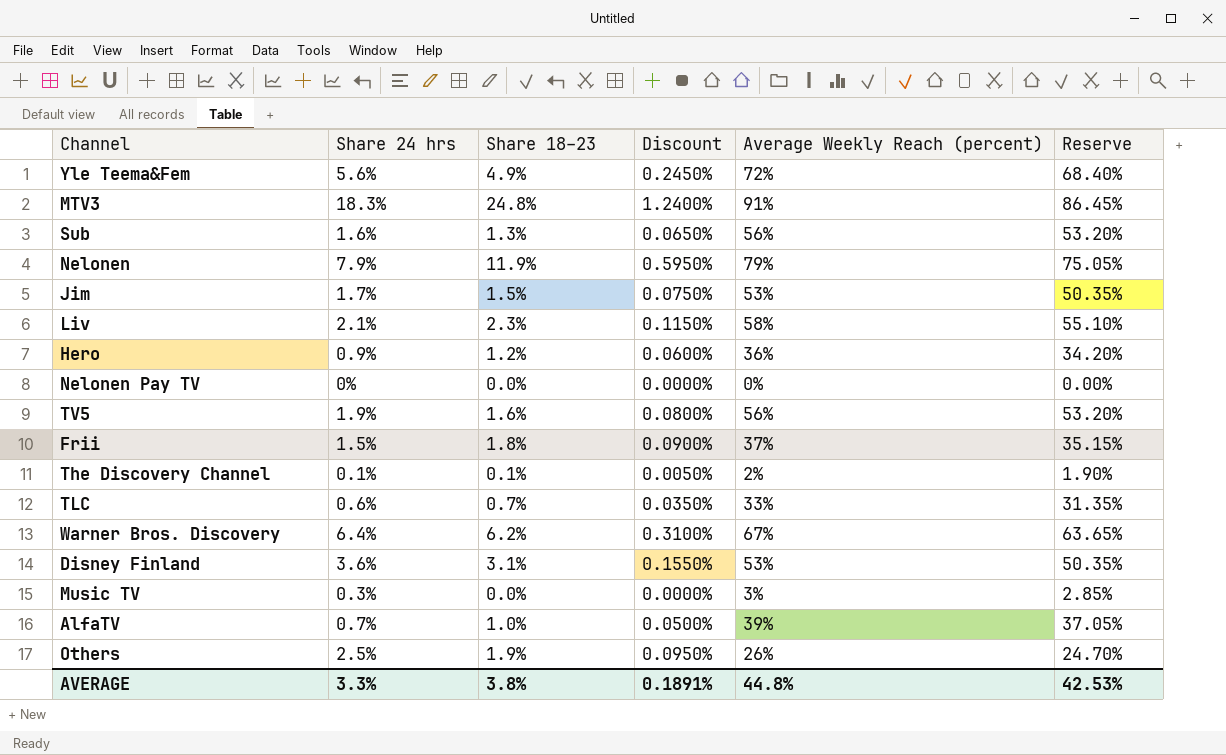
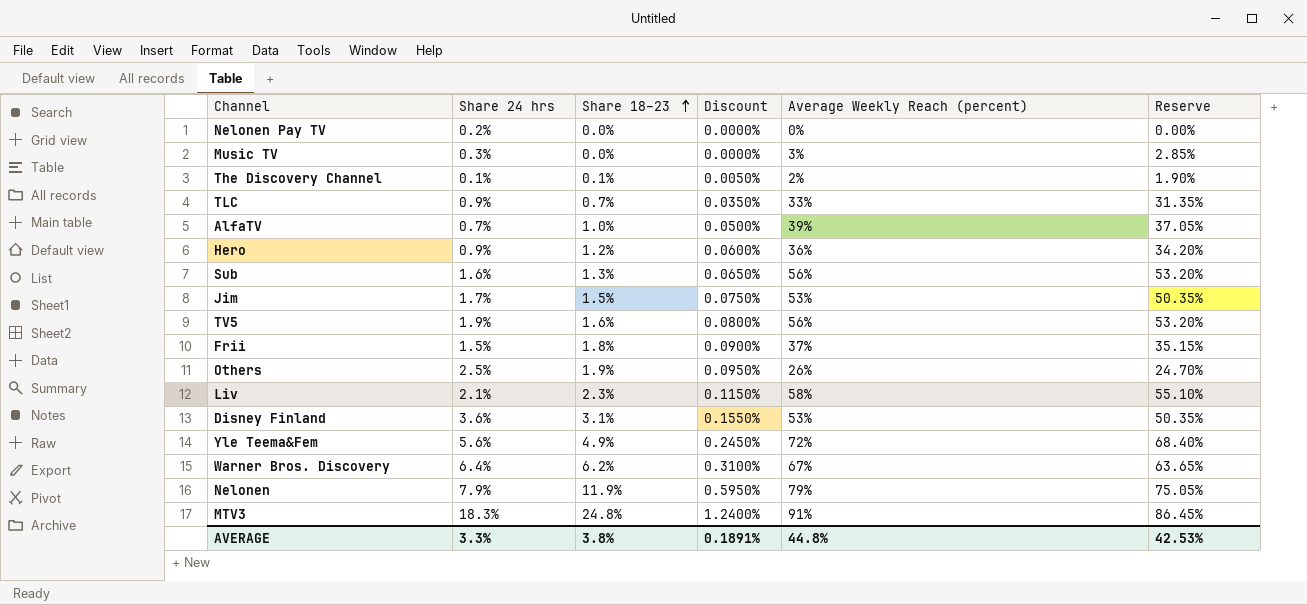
row order: none -> Share 18–23 ascending
Nelonen Pay TV | Share 24 hrs: 0% -> 0.2%
TLC | Share 24 hrs: 0.6% -> 0.9%

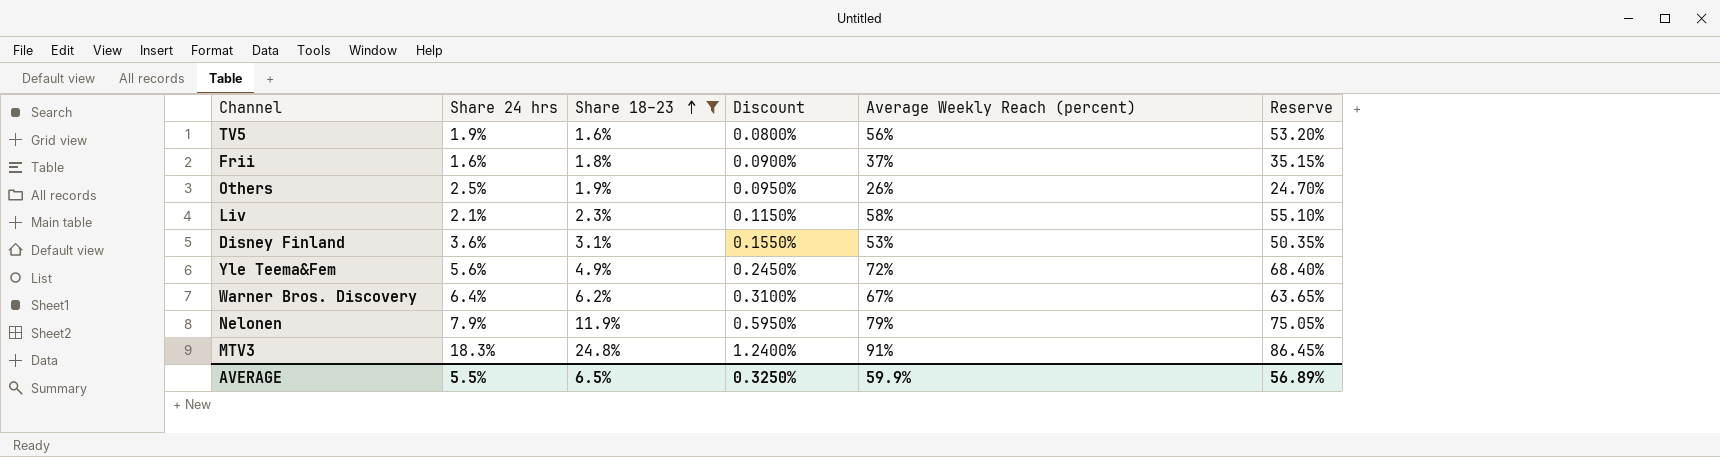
filter: none -> Share 18–23 >= 1.6%
Frii | Share 24 hrs: 1.5% -> 1.6%
AVERAGE | Share 24 hrs: 3.3% -> 5.5%
AVERAGE | Share 18–23: 3.8% -> 6.5%
AVERAGE | Discount: 0.1891% -> 0.3250%
AVERAGE | Average Weekly Reach (percent): 44.8% -> 59.9%
AVERAGE | Reserve: 42.53% -> 56.89%

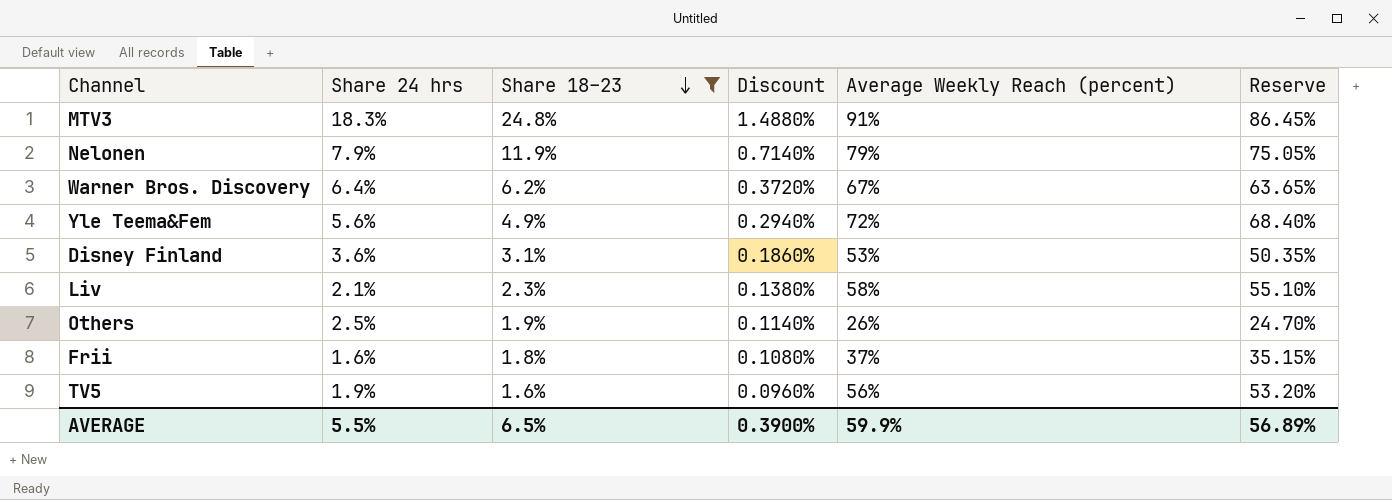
row order: Share 18–23 ascending -> Share 18–23 descending
column Discount | formula: [Share 18–23] * 0.05 -> [Share 18–23] * 0.06
AVERAGE | Discount: 0.3250% -> 0.3900%

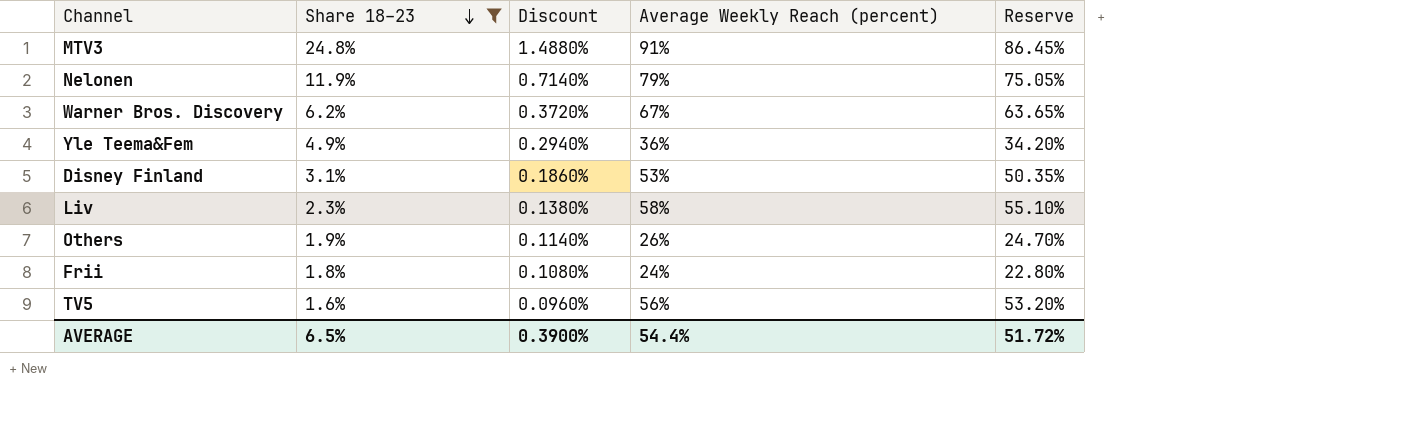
column Share 24 hrs | position: 2 -> none
Yle Teema&Fem | Average Weekly Reach (percent): 72% -> 36%
Yle Teema&Fem | Reserve: 68.40% -> 34.20%
Frii | Average Weekly Reach (percent): 37% -> 24%
Frii | Reserve: 35.15% -> 22.80%
AVERAGE | Average Weekly Reach (percent): 59.9% -> 54.4%
AVERAGE | Reserve: 56.89% -> 51.72%

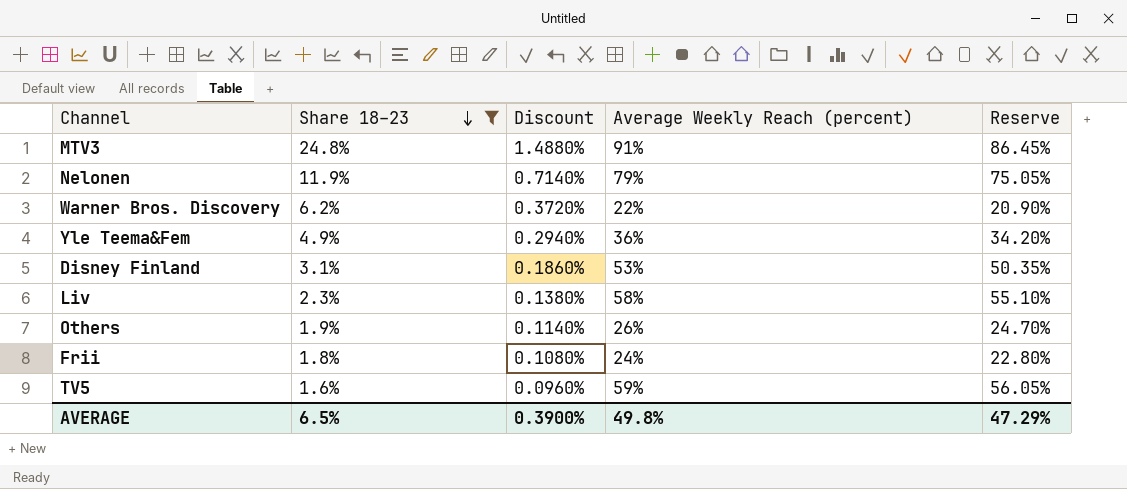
Warner Bros. Discovery | Average Weekly Reach (percent): 67% -> 22%
Warner Bros. Discovery | Reserve: 63.65% -> 20.90%
TV5 | Average Weekly Reach (percent): 56% -> 59%
TV5 | Reserve: 53.20% -> 56.05%
AVERAGE | Average Weekly Reach (percent): 54.4% -> 49.8%
AVERAGE | Reserve: 51.72% -> 47.29%

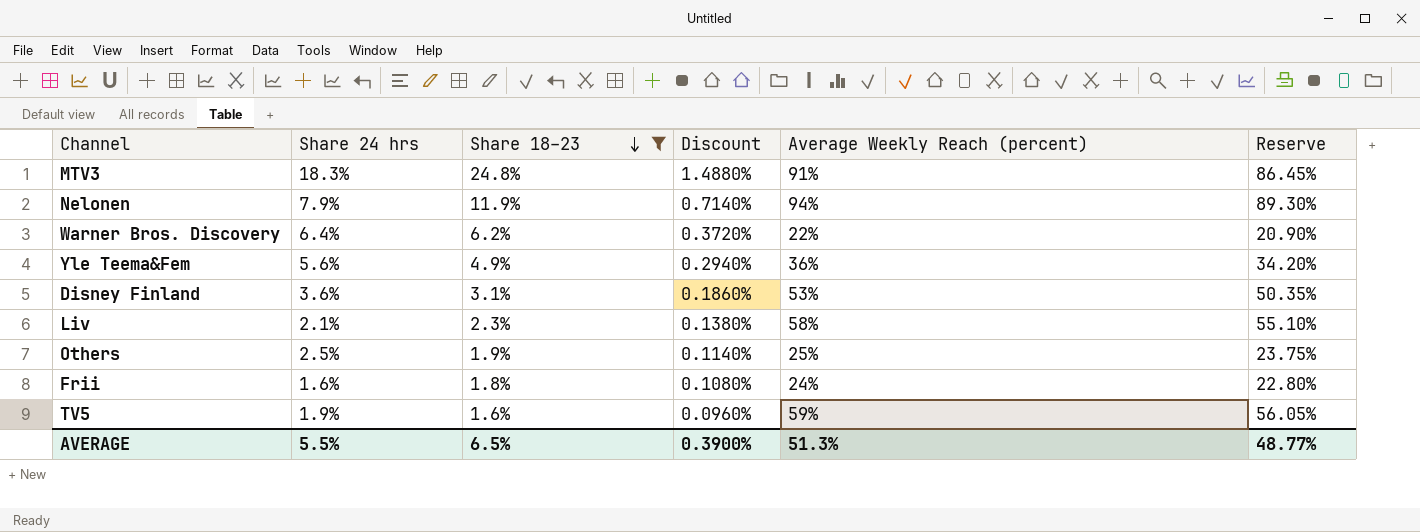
column Share 24 hrs | position: none -> 2
Nelonen | Average Weekly Reach (percent): 79% -> 94%
Nelonen | Reserve: 75.05% -> 89.30%
Others | Average Weekly Reach (percent): 26% -> 25%
Others | Reserve: 24.70% -> 23.75%
AVERAGE | Average Weekly Reach (percent): 49.8% -> 51.3%
AVERAGE | Reserve: 47.29% -> 48.77%

